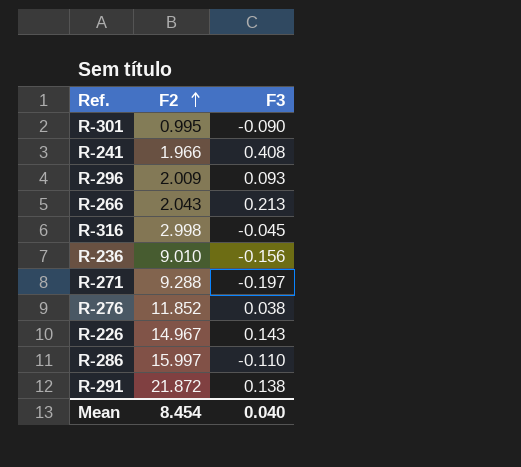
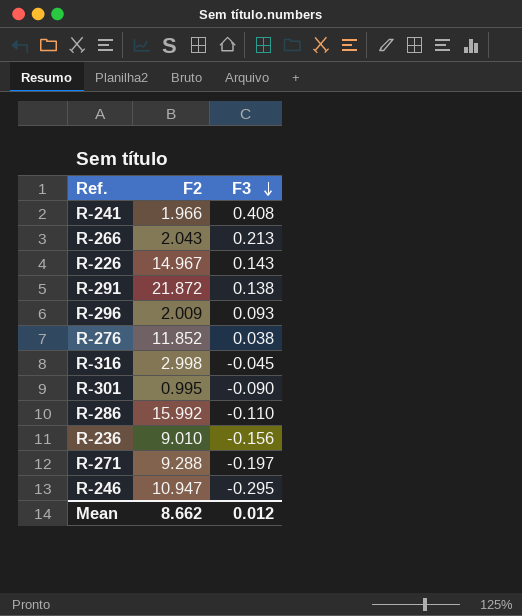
row order: F2 ascending -> F3 descending
R-286 | F2: 15.997 -> 15.992
row R-246: none -> 10.947 | -0.295
Mean | F2: 8.454 -> 8.662
Mean | F3: 0.040 -> 0.012

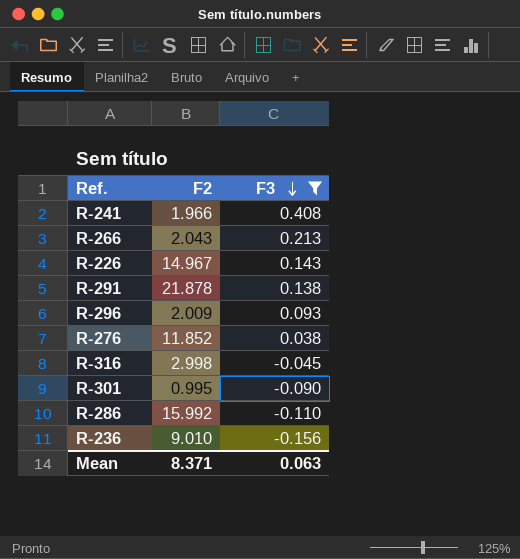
filter: none -> F3 >= -0.156
R-291 | F2: 21.872 -> 21.878
Mean | F2: 8.662 -> 8.371
Mean | F3: 0.012 -> 0.063

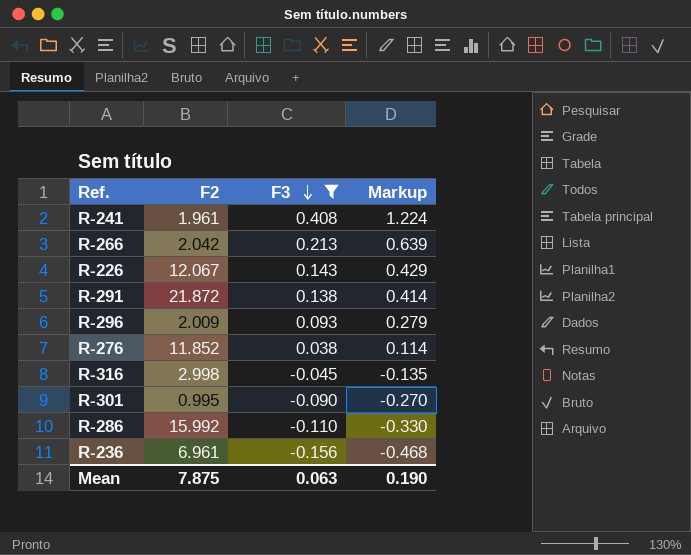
column Markup | formula: none -> [F3] * 3
R-241 | F2: 1.966 -> 1.961
R-266 | F2: 2.043 -> 2.042
R-226 | F2: 14.967 -> 12.067
R-291 | F2: 21.878 -> 21.872
R-236 | F2: 9.010 -> 6.961
Mean | F2: 8.371 -> 7.875

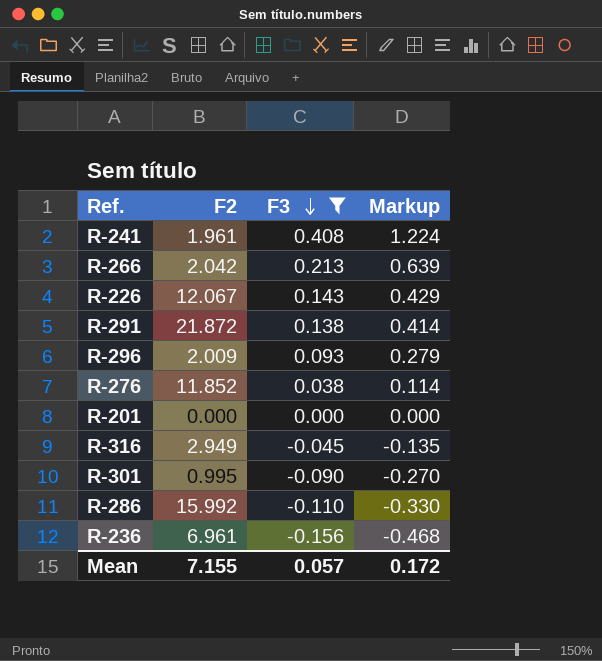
row R-201: none -> 0.000 | 0.000 | 0.000
R-316 | F2: 2.998 -> 2.949
Mean | F2: 7.875 -> 7.155
Mean | F3: 0.063 -> 0.057
Mean | Markup: 0.190 -> 0.172

